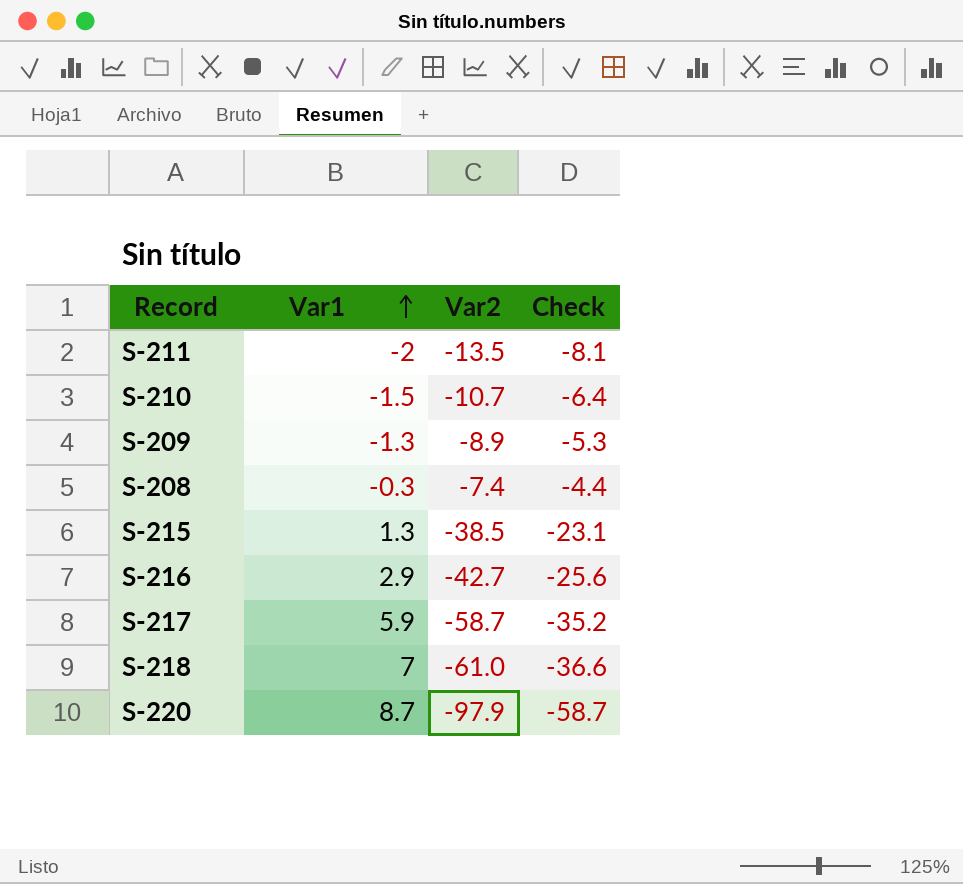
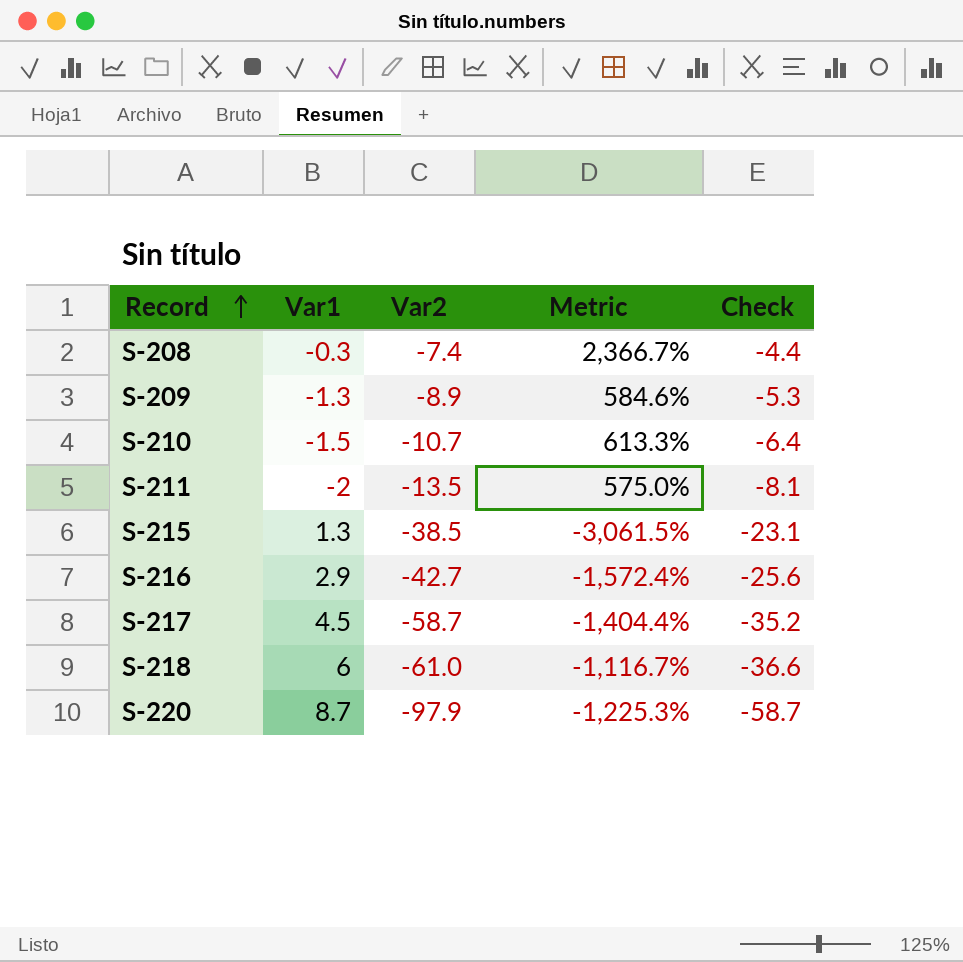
row order: Var1 ascending -> Record ascending
column Metric | formula: none -> ([Var2] - [Var1]) / [Var1]
S-217 | Var1: 5.9 -> 4.5
S-218 | Var1: 7 -> 6

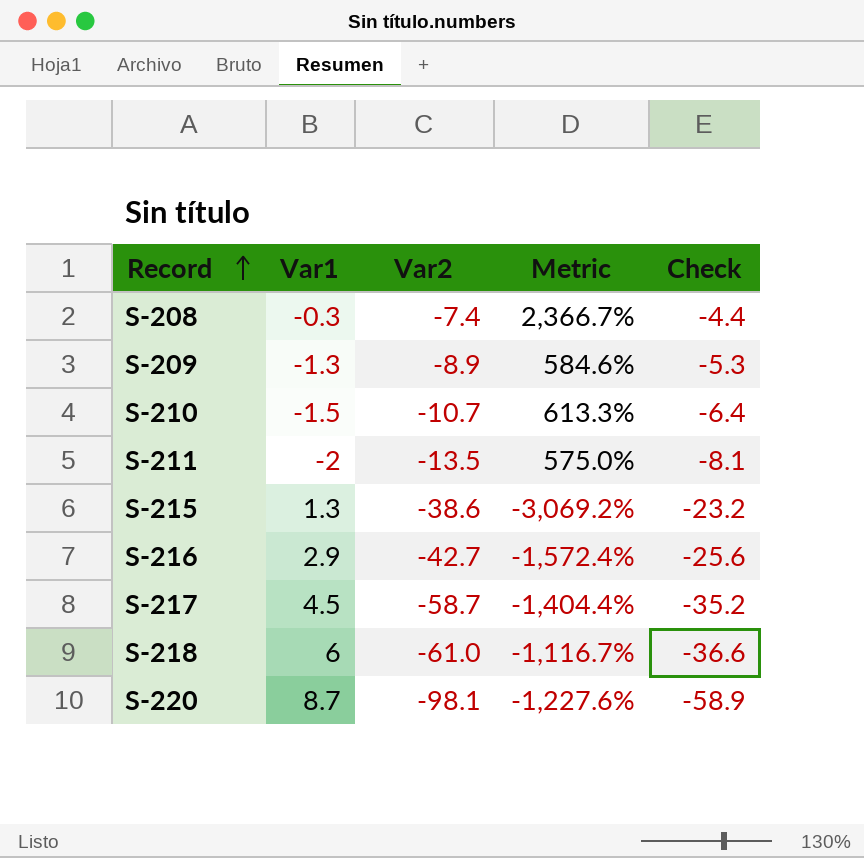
S-215 | Var2: -38.5 -> -38.6
S-215 | Metric: -3,061.5% -> -3,069.2%
S-215 | Check: -23.1 -> -23.2
S-220 | Var2: -97.9 -> -98.1
S-220 | Metric: -1,225.3% -> -1,227.6%
S-220 | Check: -58.7 -> -58.9

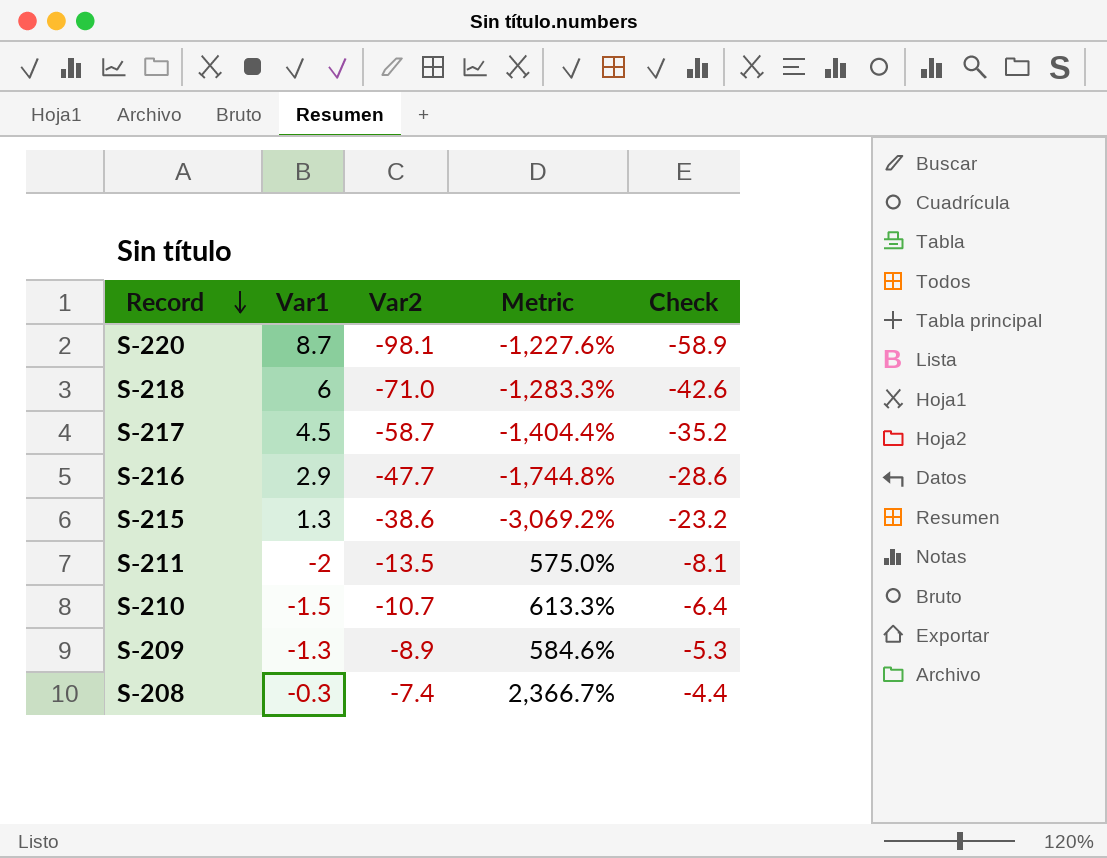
row order: Record ascending -> Record descending
S-218 | Var2: -61.0 -> -71.0
S-218 | Metric: -1,116.7% -> -1,283.3%
S-218 | Check: -36.6 -> -42.6
S-216 | Var2: -42.7 -> -47.7
S-216 | Metric: -1,572.4% -> -1,744.8%
S-216 | Check: -25.6 -> -28.6

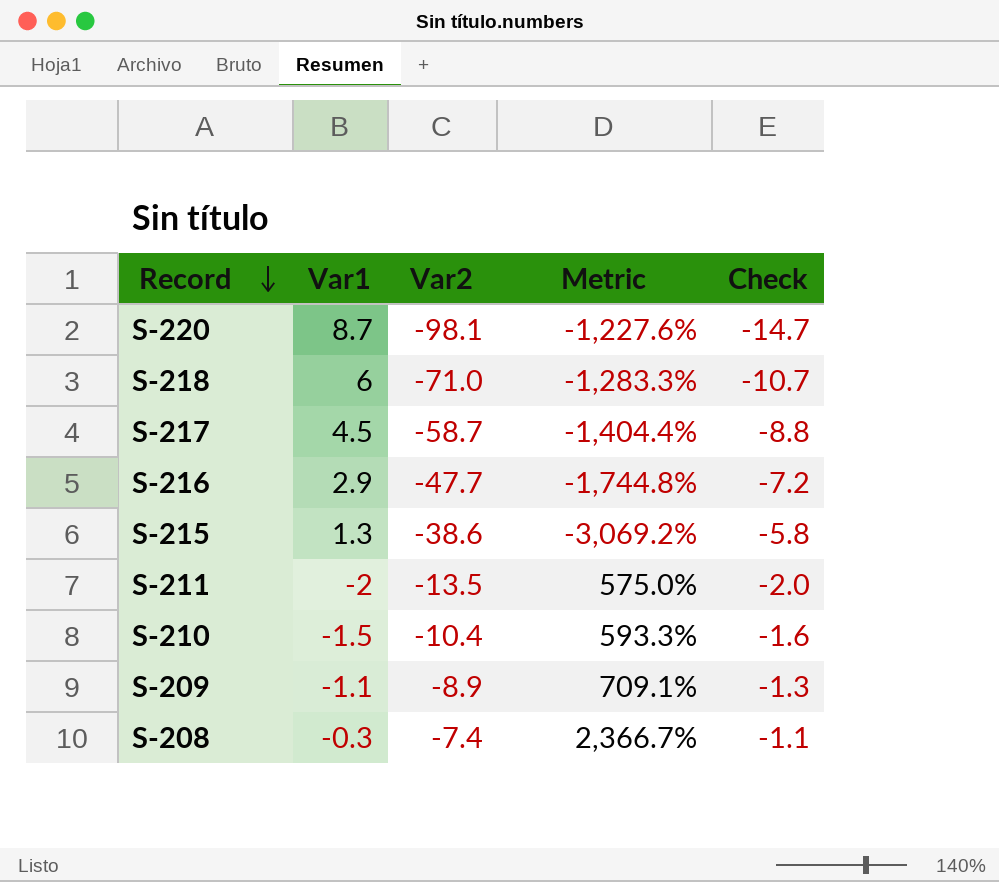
column Check | formula: [Var2] * 0.6 -> [Var2] * 0.15
S-210 | Var2: -10.7 -> -10.4
S-210 | Metric: 613.3% -> 593.3%
S-209 | Var1: -1.3 -> -1.1
S-209 | Metric: 584.6% -> 709.1%

